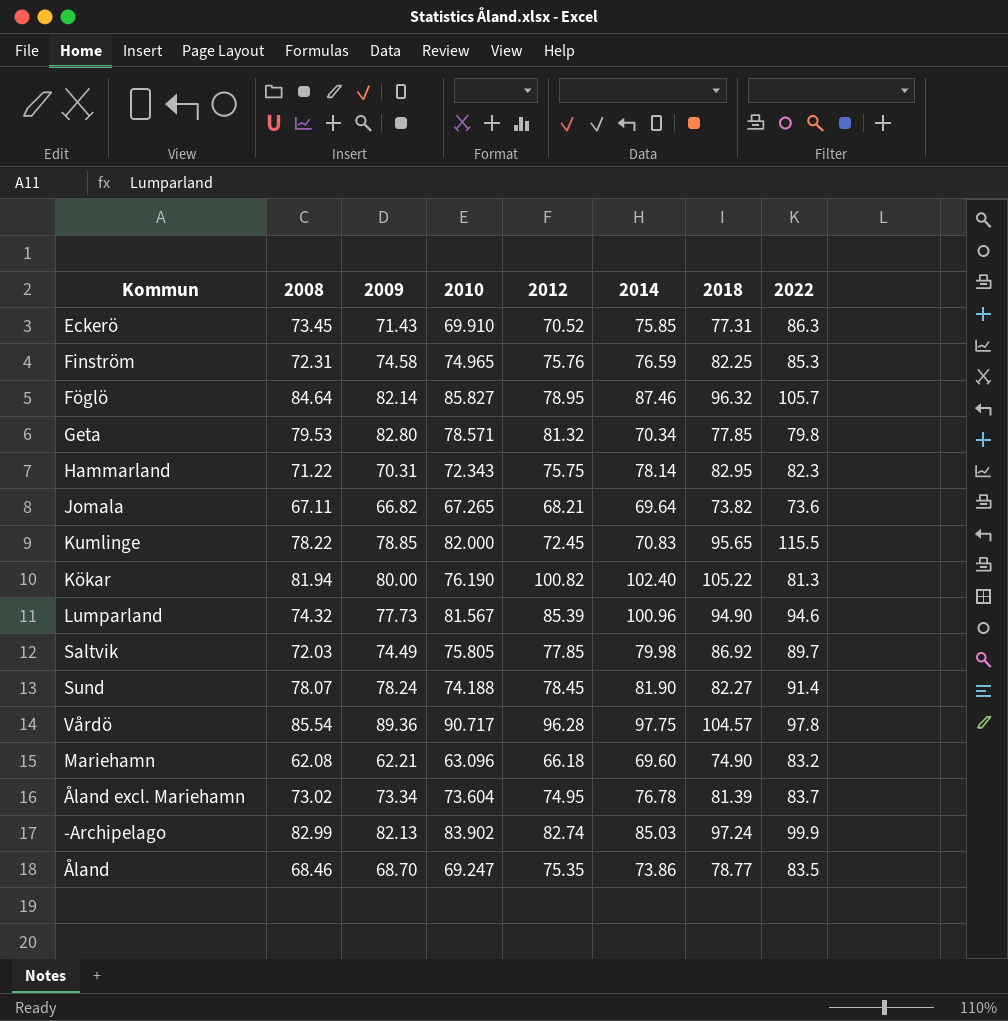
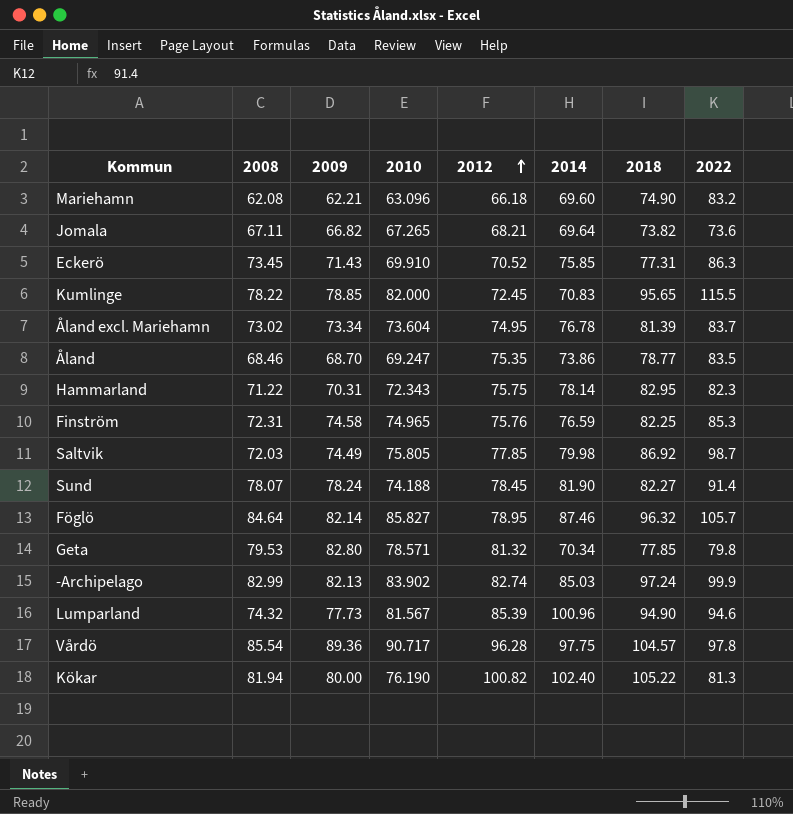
row order: none -> 2012 ascending
Saltvik | 2022: 89.7 -> 98.7

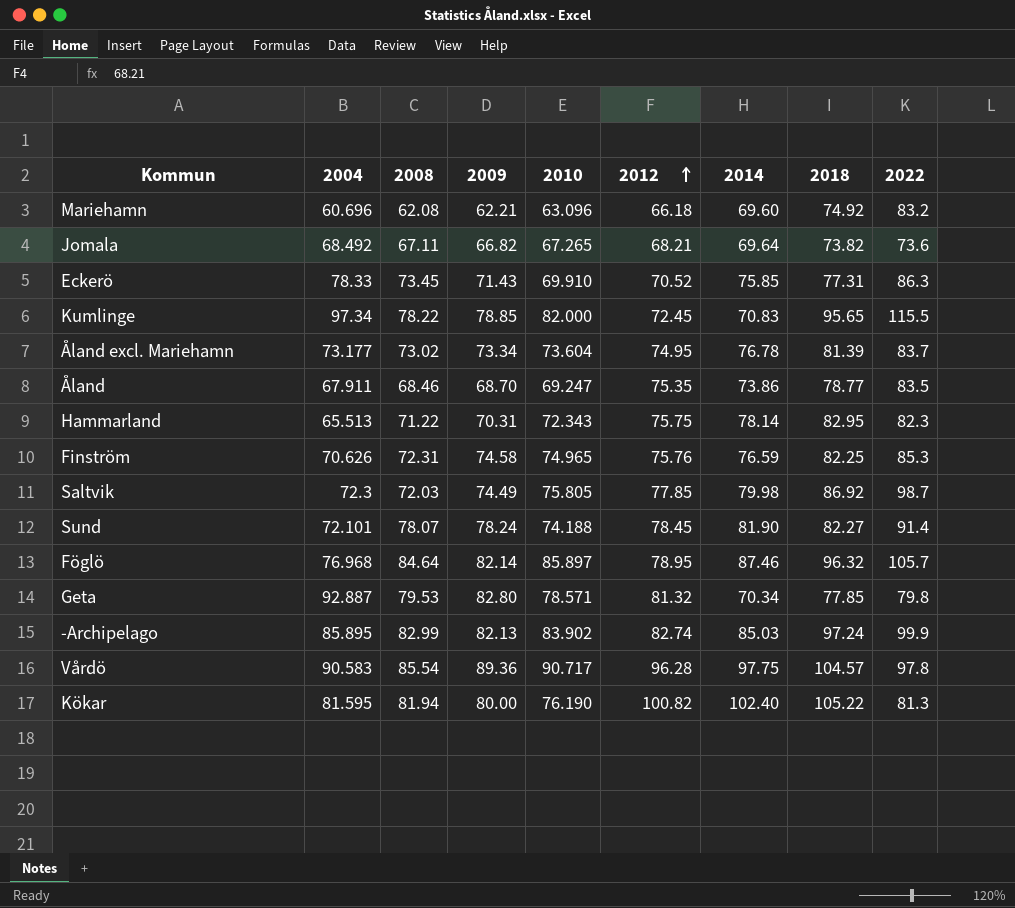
column 2004 | position: none -> 2
row Lumparland: 74.32 | 77.73 | 81.567 | 85.39 | 100.96 | 94.90 | 94.6 -> none
Mariehamn | 2018: 74.90 -> 74.92
Föglö | 2010: 85.827 -> 85.897

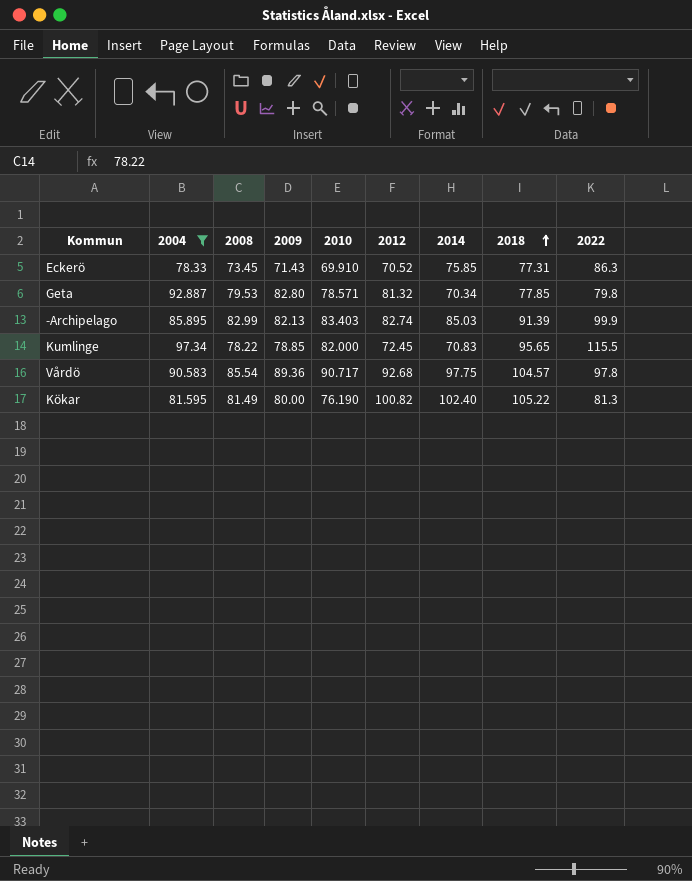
filter: none -> 2004 >= 78.33
row order: 2012 ascending -> 2018 ascending
-Archipelago | 2010: 83.902 -> 83.403
-Archipelago | 2018: 97.24 -> 91.39
Vårdö | 2012: 96.28 -> 92.68
Kökar | 2008: 81.94 -> 81.49

